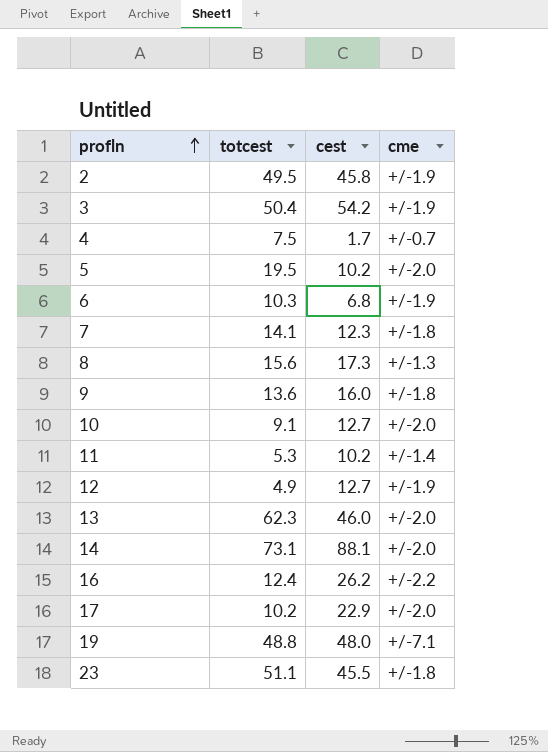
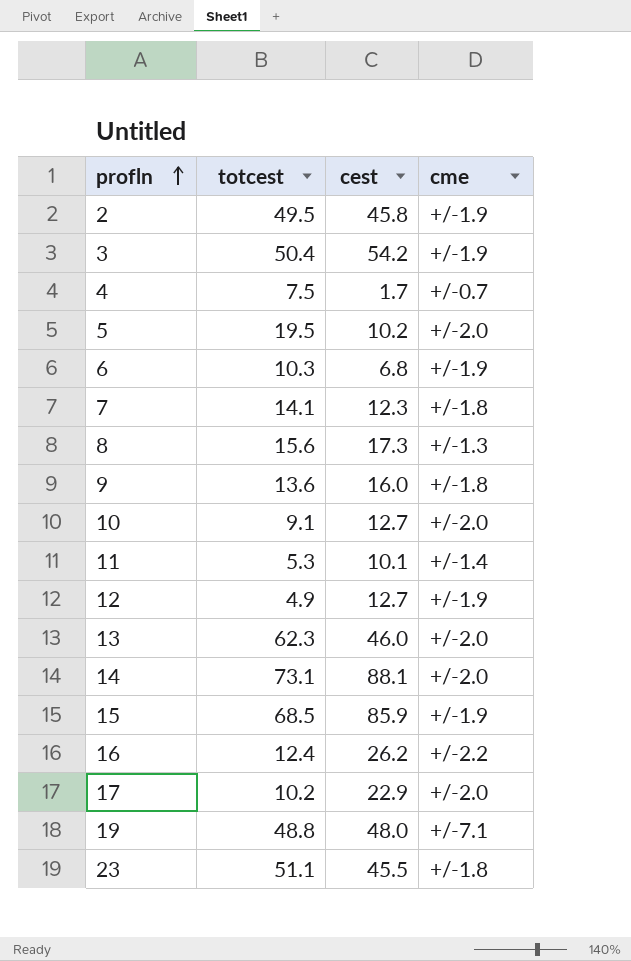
11 | cest: 10.2 -> 10.1
row 15: none -> 68.5 | 85.9 | +/-1.9

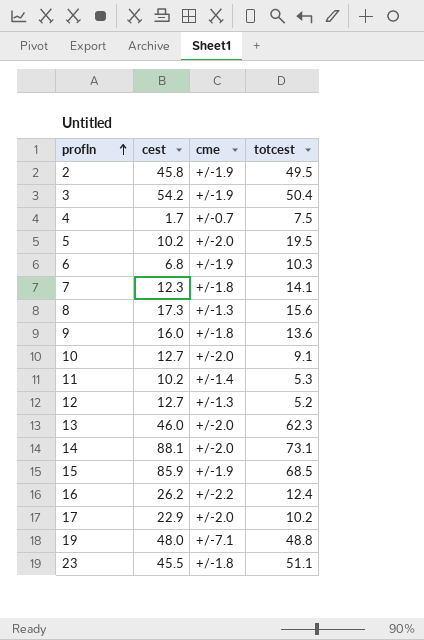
column totcest | position: 2 -> 4
11 | cest: 10.1 -> 10.2
12 | cme: +/-1.9 -> +/-1.3
12 | totcest: 4.9 -> 5.2

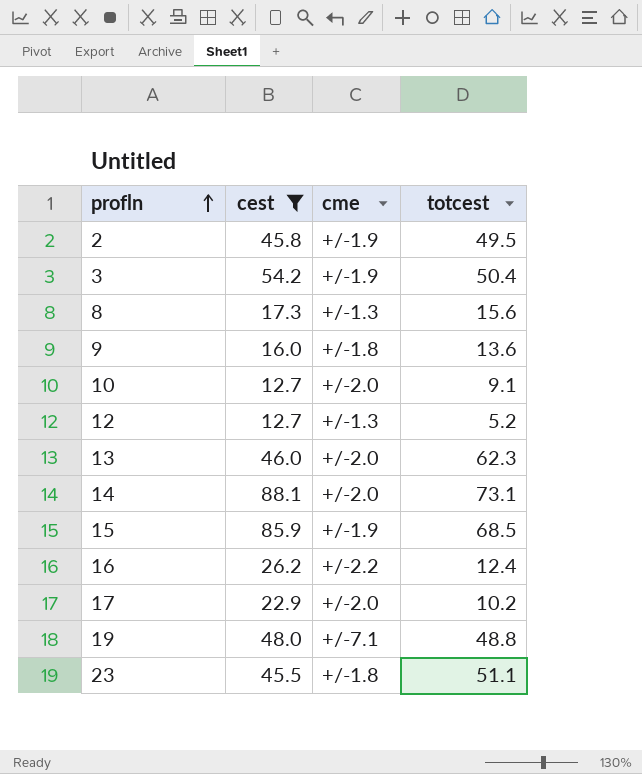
filter: none -> cest >= 12.7

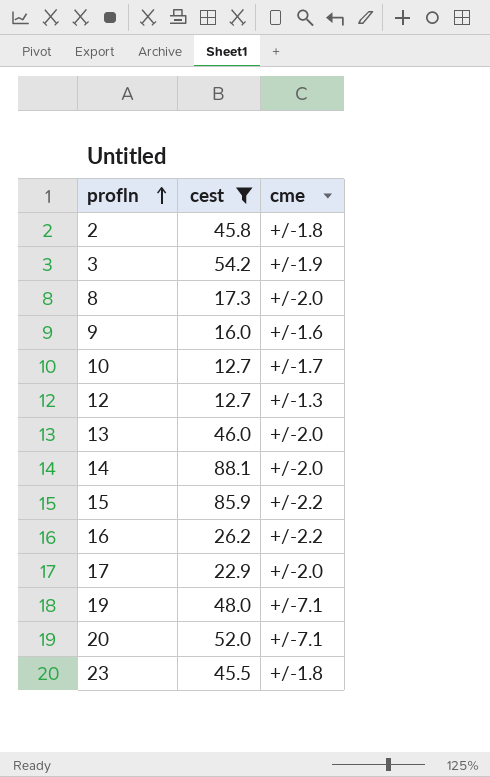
column totcest | position: 4 -> none
2 | cme: +/-1.9 -> +/-1.8
8 | cme: +/-1.3 -> +/-2.0
9 | cme: +/-1.8 -> +/-1.6
10 | cme: +/-2.0 -> +/-1.7
15 | cme: +/-1.9 -> +/-2.2
row 20: none -> 52.0 | +/-7.1

